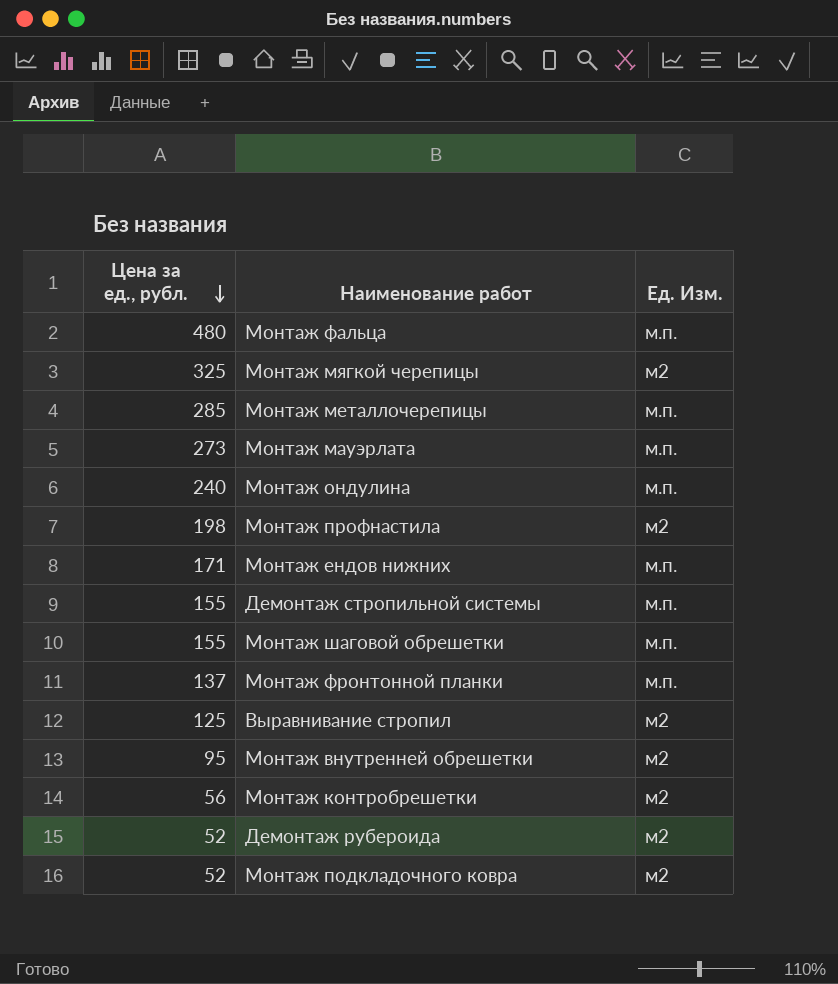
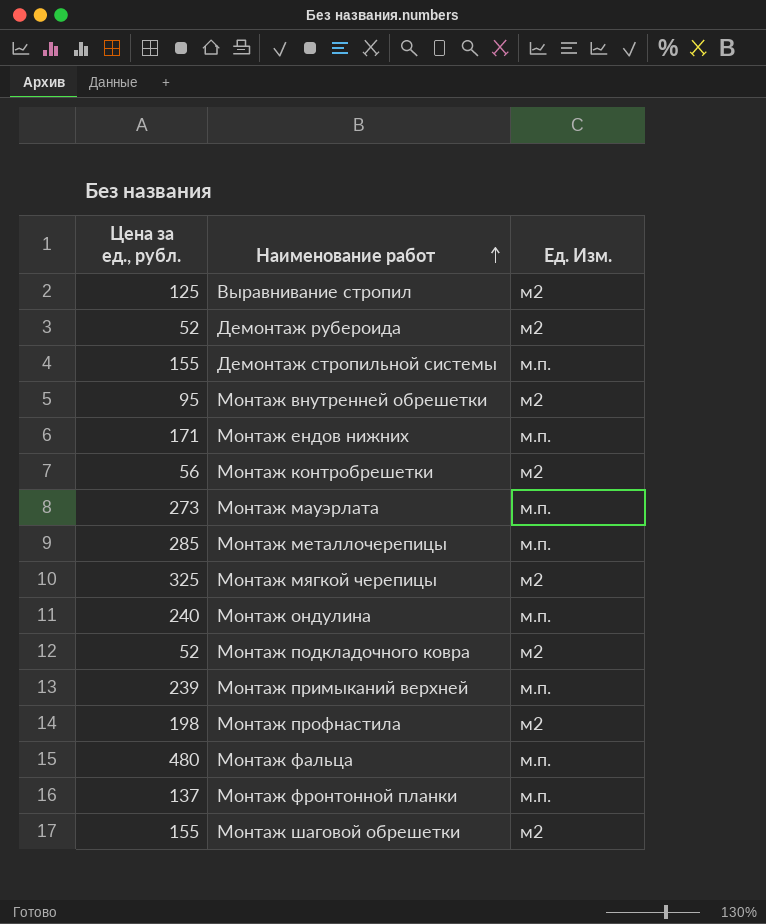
row order: Цена за ед., рубл. descending -> Наименование работ ascending
row Монтаж примыканий верхней: none -> 239 | м.п.
Монтаж шаговой обрешетки | Ед. Изм.: м.п. -> м2

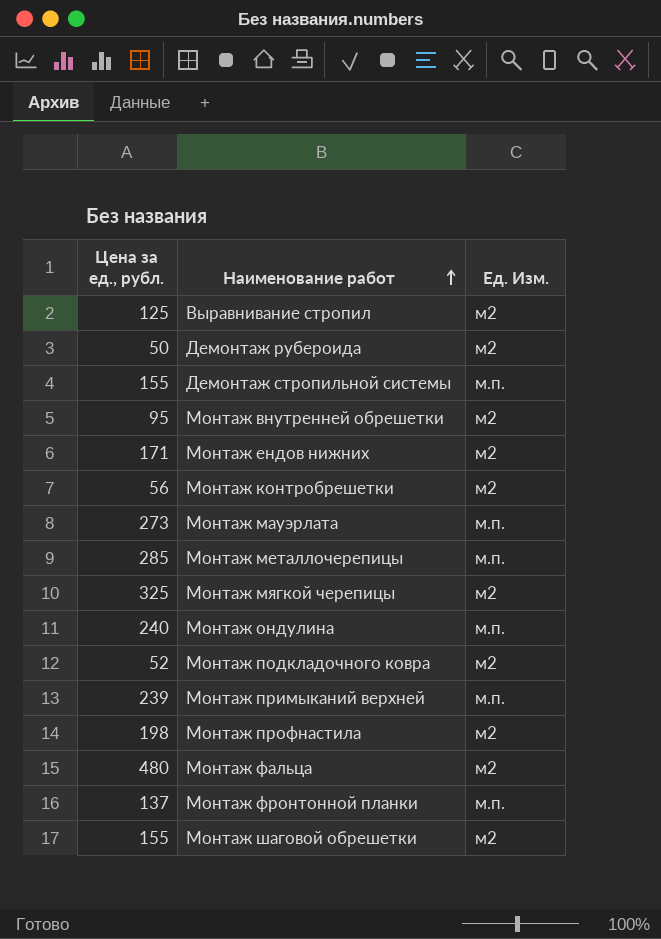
Демонтаж рубероида | Цена за ед., рубл.: 52 -> 50
Монтаж ендов нижних | Ед. Изм.: м.п. -> м2
Монтаж фальца | Ед. Изм.: м.п. -> м2

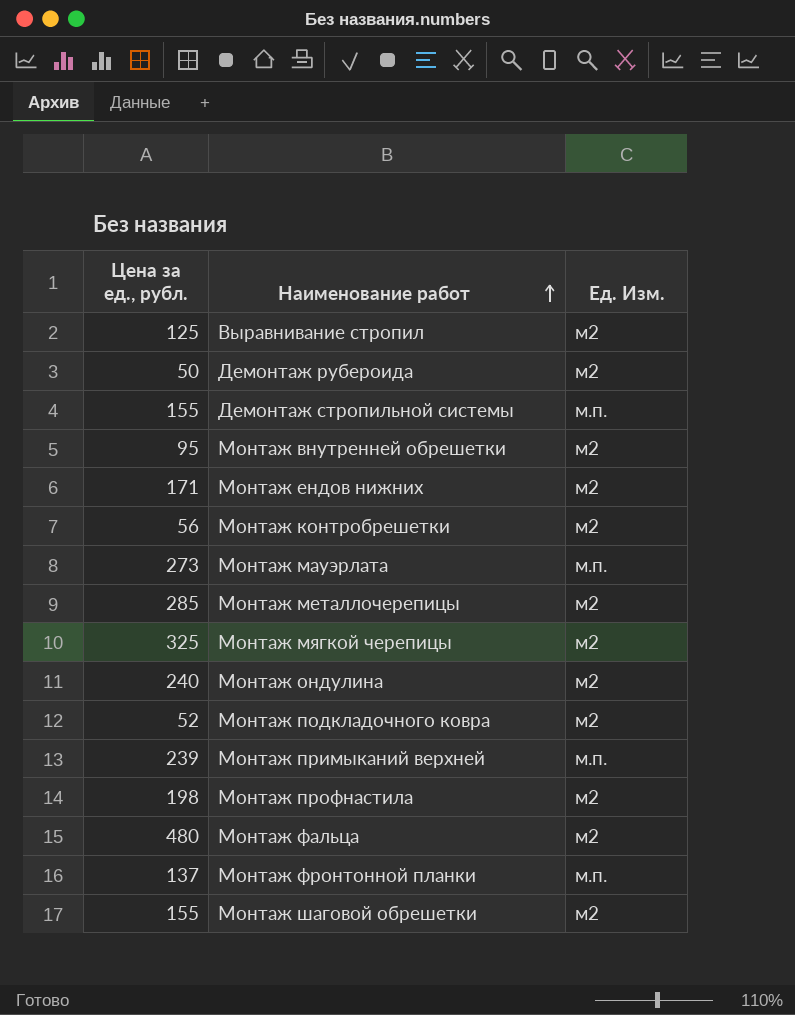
Монтаж металлочерепицы | Ед. Изм.: м.п. -> м2
Монтаж ондулина | Ед. Изм.: м.п. -> м2

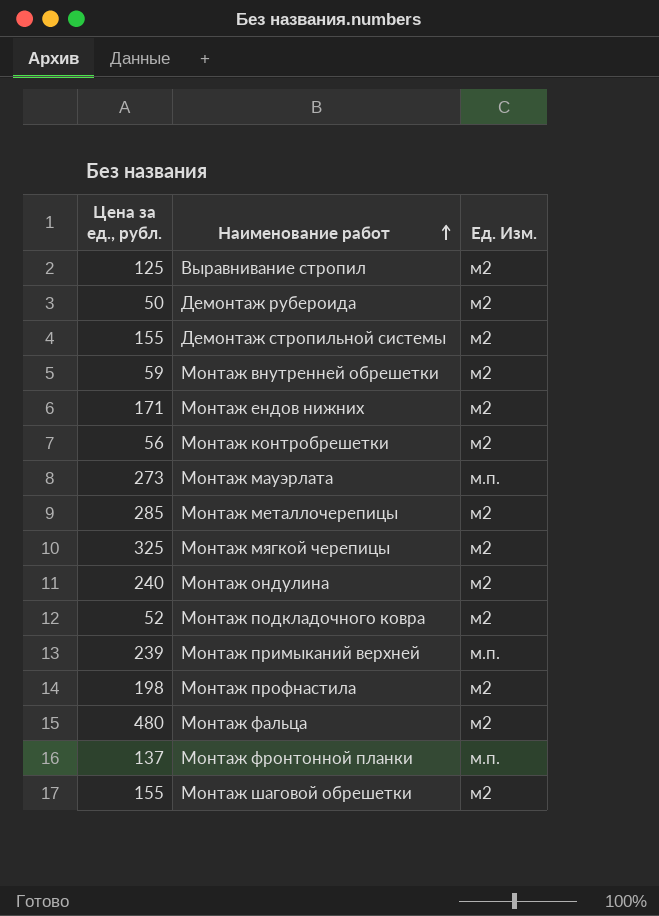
Демонтаж стропильной системы | Ед. Изм.: м.п. -> м2
Монтаж внутренней обрешетки | Цена за ед., рубл.: 95 -> 59

